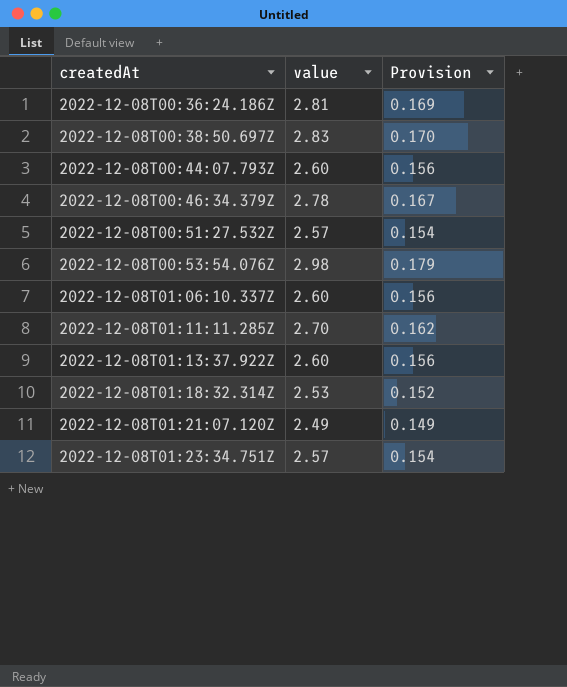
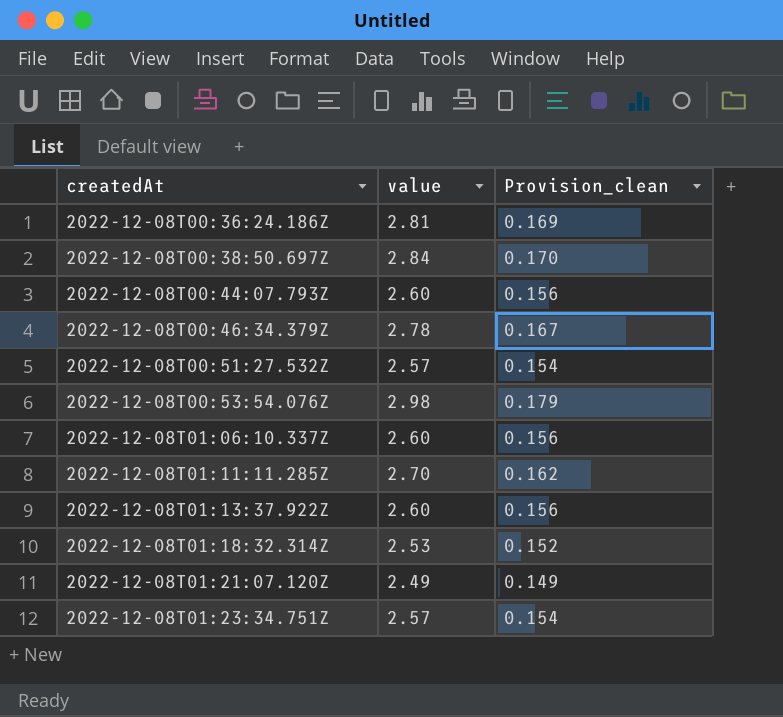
column name: Provision -> Provision_clean
2022-12-08T00:38:50.697Z | value: 2.83 -> 2.84

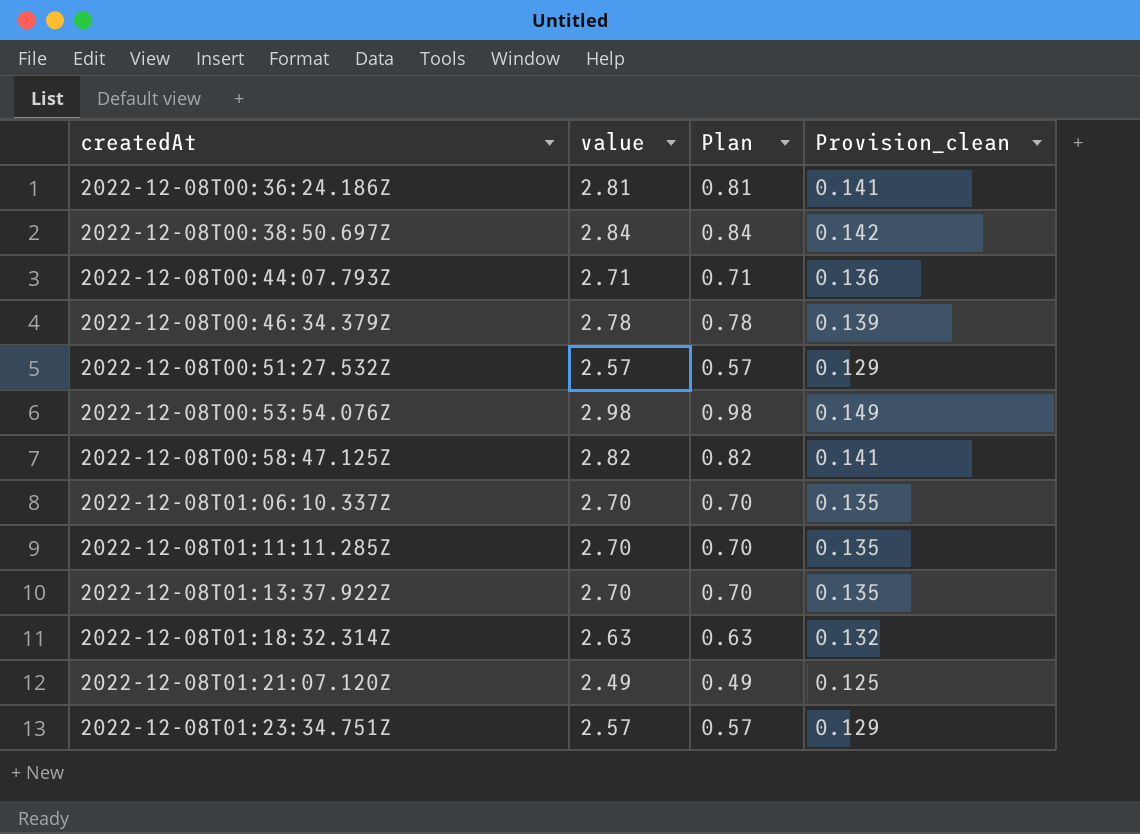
column Plan | formula: none -> [value] - 2
column Provision_clean | formula: [value] * 0.06 -> [value] * 0.05
2022-12-08T00:44:07.793Z | value: 2.60 -> 2.71
row 2022-12-08T00:58:47.125Z: none -> 2.82 | 0.82 | 0.141
2022-12-08T01:06:10.337Z | value: 2.60 -> 2.70
2022-12-08T01:13:37.922Z | value: 2.60 -> 2.70
2022-12-08T01:18:32.314Z | value: 2.53 -> 2.63

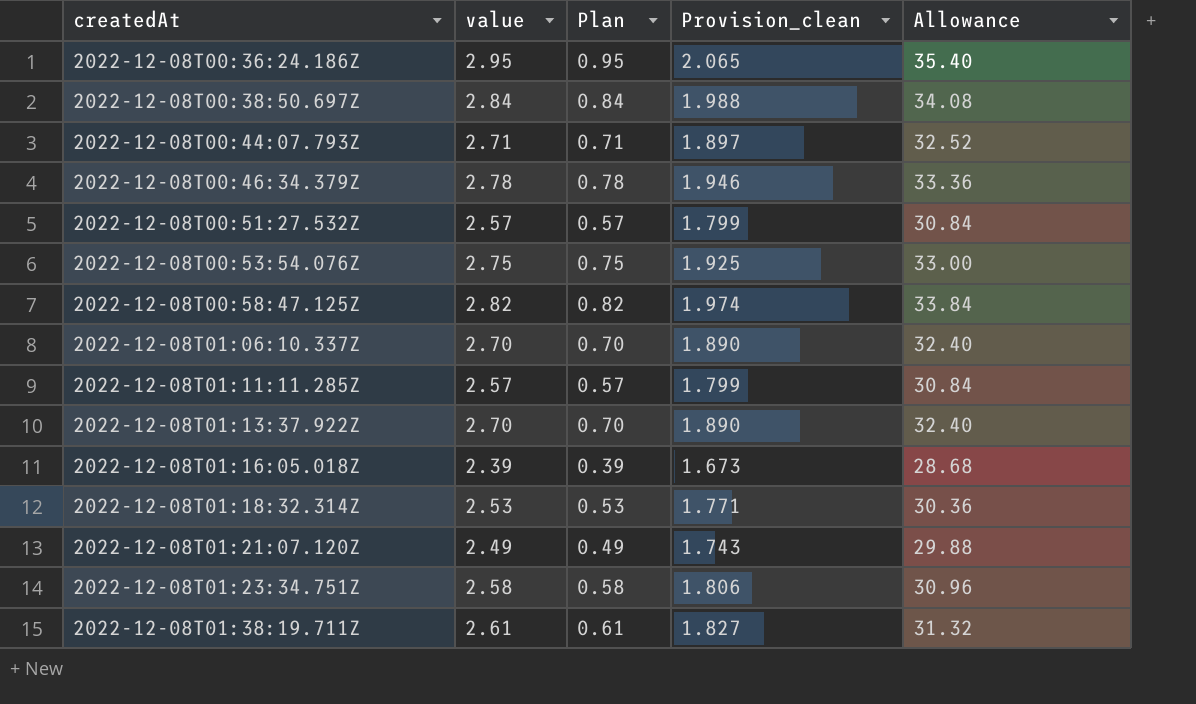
column Provision_clean | formula: [value] * 0.05 -> [value] * 0.7
column Allowance | formula: none -> [value] * 12
2022-12-08T00:36:24.186Z | value: 2.81 -> 2.95
2022-12-08T00:36:24.186Z | Plan: 0.81 -> 0.95
2022-12-08T00:53:54.076Z | value: 2.98 -> 2.75
2022-12-08T00:53:54.076Z | Plan: 0.98 -> 0.75
2022-12-08T01:11:11.285Z | value: 2.70 -> 2.57
2022-12-08T01:11:11.285Z | Plan: 0.70 -> 0.57
row 2022-12-08T01:16:05.018Z: none -> 2.39 | 0.39 | 1.673 | 28.68
2022-12-08T01:18:32.314Z | value: 2.63 -> 2.53
2022-12-08T01:18:32.314Z | Plan: 0.63 -> 0.53
2022-12-08T01:23:34.751Z | value: 2.57 -> 2.58
2022-12-08T01:23:34.751Z | Plan: 0.57 -> 0.58
row 2022-12-08T01:38:19.711Z: none -> 2.61 | 0.61 | 1.827 | 31.32

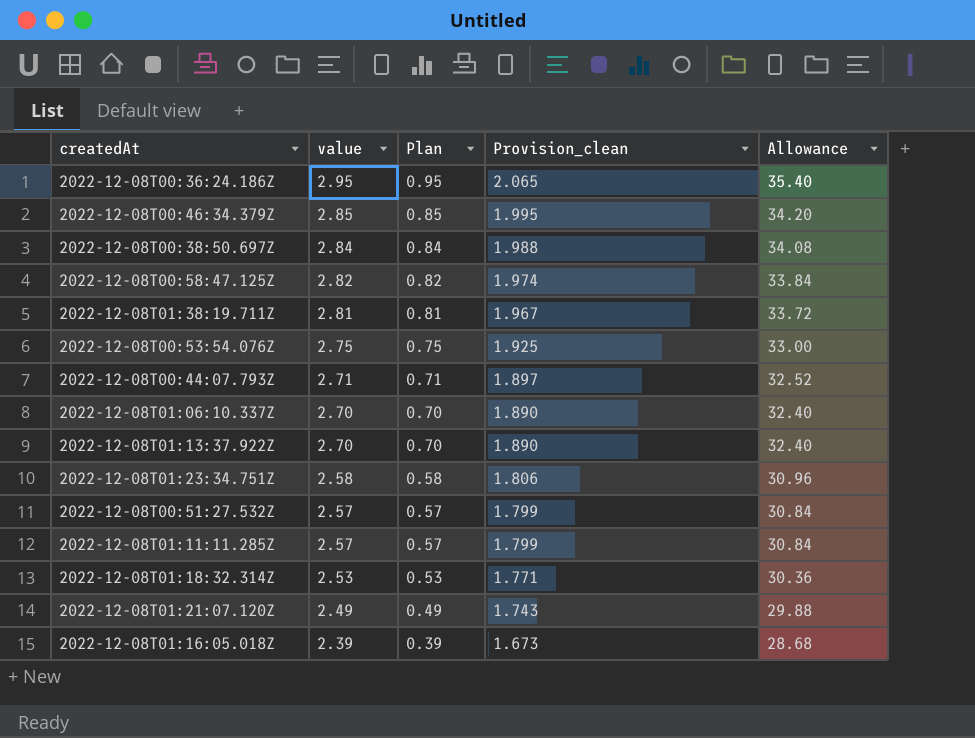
row order: createdAt ascending -> value descending
2022-12-08T00:46:34.379Z | value: 2.78 -> 2.85
2022-12-08T00:46:34.379Z | Plan: 0.78 -> 0.85
2022-12-08T00:46:34.379Z | Provision_clean: 1.946 -> 1.995
2022-12-08T00:46:34.379Z | Allowance: 33.36 -> 34.20
2022-12-08T01:38:19.711Z | value: 2.61 -> 2.81
2022-12-08T01:38:19.711Z | Plan: 0.61 -> 0.81
2022-12-08T01:38:19.711Z | Provision_clean: 1.827 -> 1.967
2022-12-08T01:38:19.711Z | Allowance: 31.32 -> 33.72

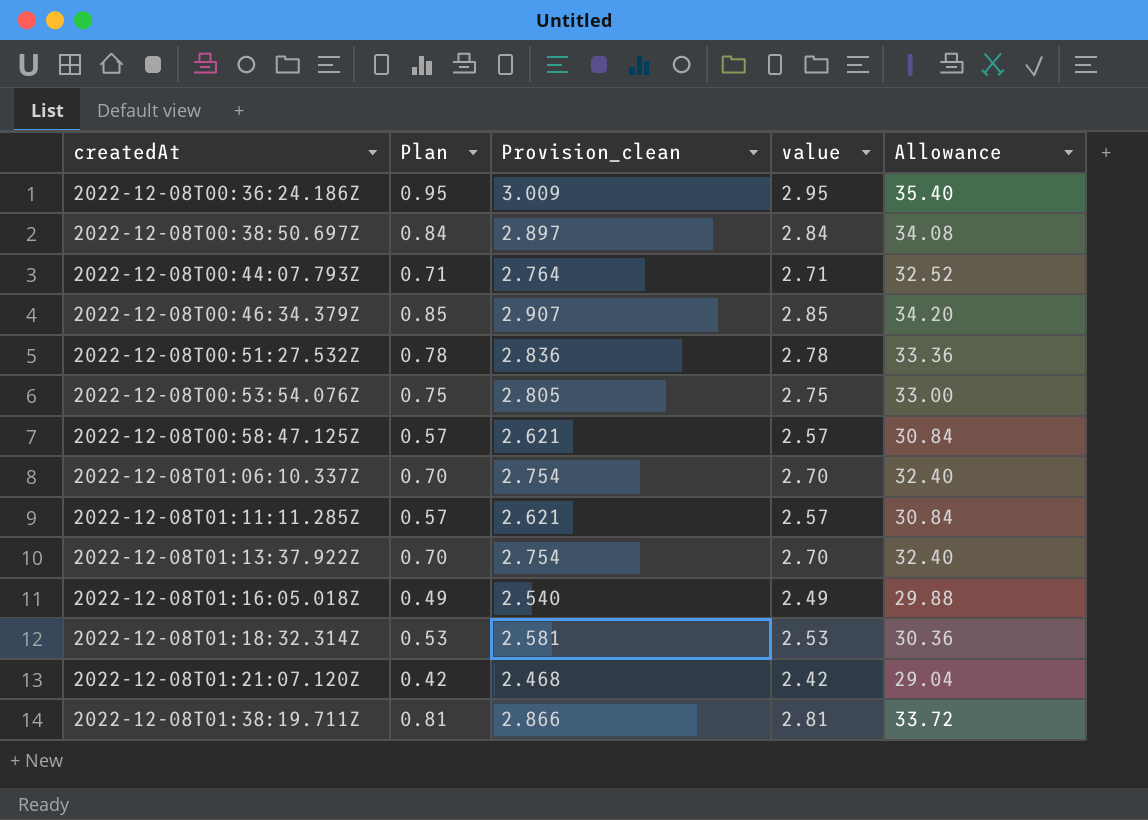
row order: value descending -> createdAt ascending
column Provision_clean | formula: [value] * 0.7 -> [value] * 1.02
column value | position: 2 -> 4
row 2022-12-08T01:23:34.751Z: 2.58 | 0.58 | 1.806 | 30.96 -> none
2022-12-08T00:51:27.532Z | Plan: 0.57 -> 0.78
2022-12-08T00:51:27.532Z | value: 2.57 -> 2.78
2022-12-08T00:51:27.532Z | Allowance: 30.84 -> 33.36
2022-12-08T00:58:47.125Z | Plan: 0.82 -> 0.57
2022-12-08T00:58:47.125Z | value: 2.82 -> 2.57
2022-12-08T00:58:47.125Z | Allowance: 33.84 -> 30.84
2022-12-08T01:16:05.018Z | Plan: 0.39 -> 0.49
2022-12-08T01:16:05.018Z | value: 2.39 -> 2.49
2022-12-08T01:16:05.018Z | Allowance: 28.68 -> 29.88
2022-12-08T01:21:07.120Z | Plan: 0.49 -> 0.42
2022-12-08T01:21:07.120Z | value: 2.49 -> 2.42
2022-12-08T01:21:07.120Z | Allowance: 29.88 -> 29.04

